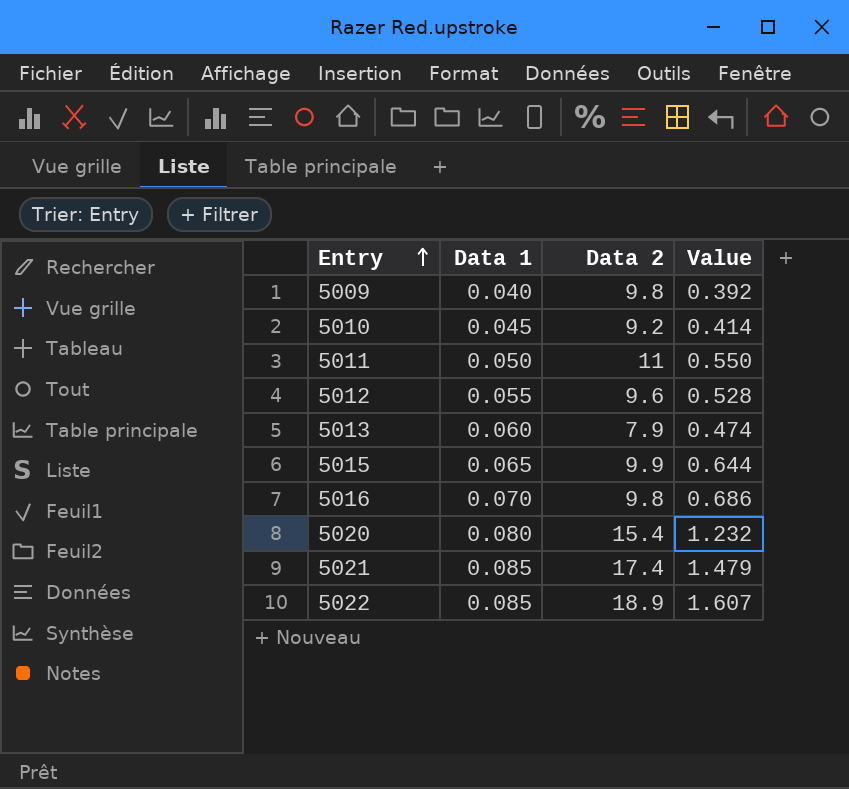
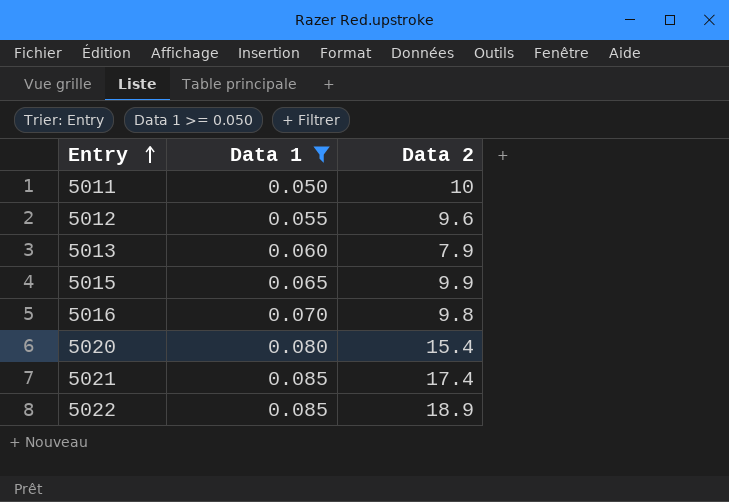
filter: none -> Data 1 >= 0.050
column Value | formula: [Data 1] * [Data 2] -> none
5011 | Data 2: 11 -> 10

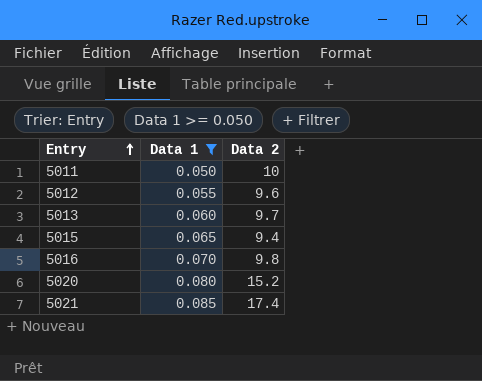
row 5022: 0.085 | 18.9 -> none
5013 | Data 2: 7.9 -> 9.7
5015 | Data 2: 9.9 -> 9.4
5020 | Data 2: 15.4 -> 15.2

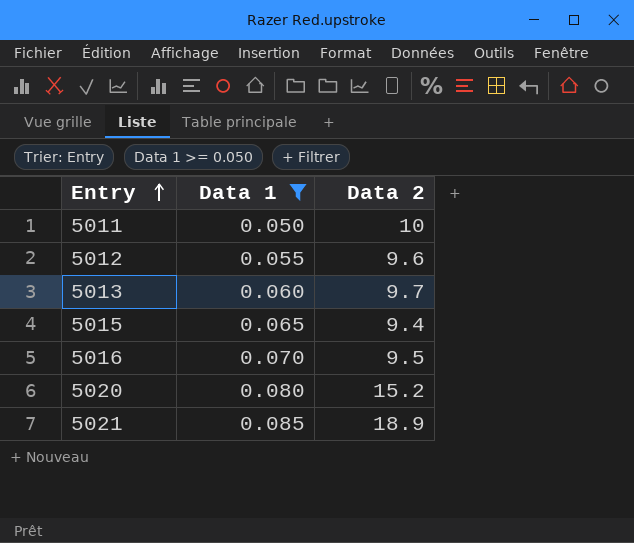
5016 | Data 2: 9.8 -> 9.5
5021 | Data 2: 17.4 -> 18.9

